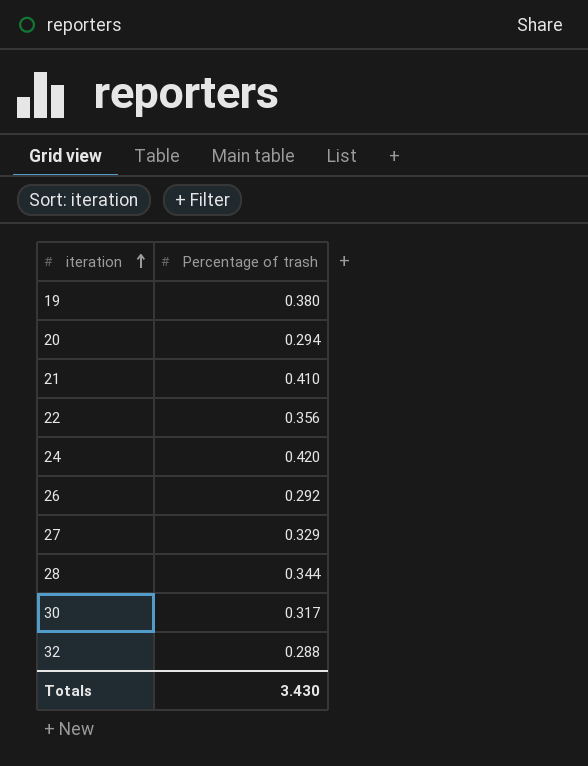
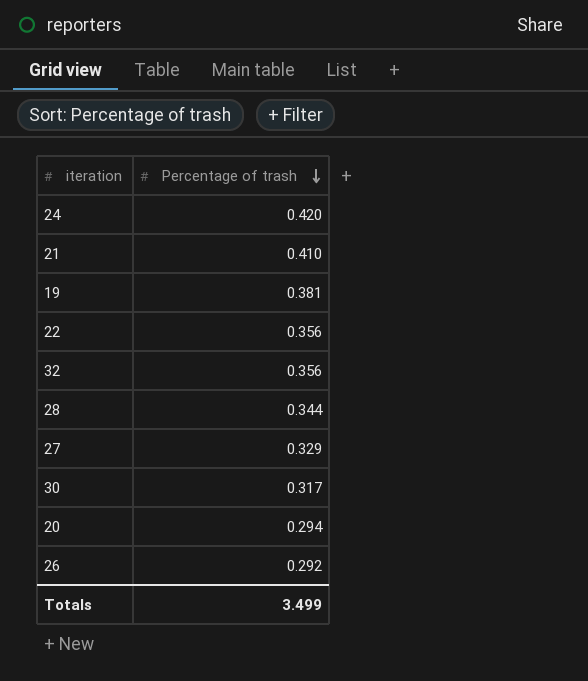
row order: iteration ascending -> Percentage of trash descending
19 | Percentage of trash: 0.380 -> 0.381
32 | Percentage of trash: 0.288 -> 0.356
Totals | Percentage of trash: 3.430 -> 3.499

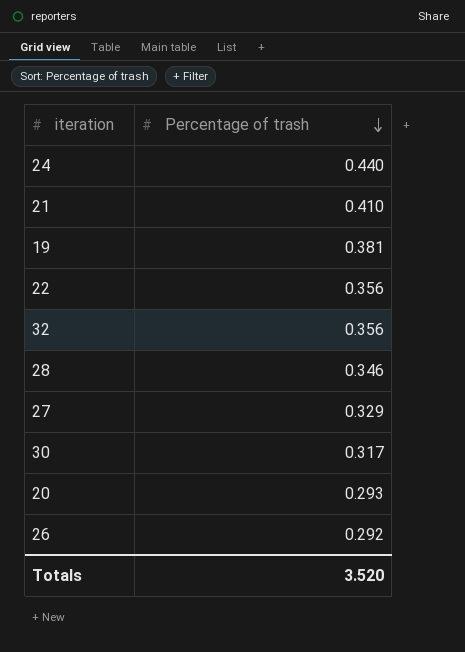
24 | Percentage of trash: 0.420 -> 0.440
28 | Percentage of trash: 0.344 -> 0.346
20 | Percentage of trash: 0.294 -> 0.293
Totals | Percentage of trash: 3.499 -> 3.520

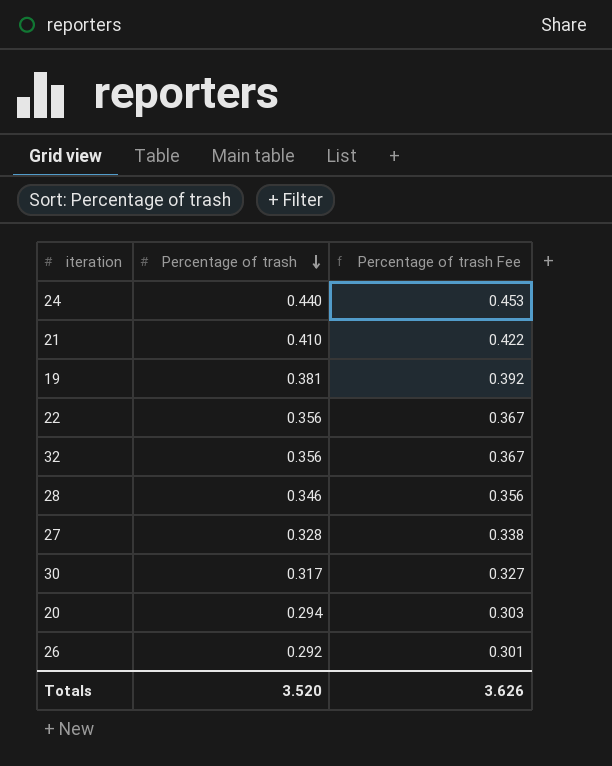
column Percentage of trash Fee | formula: none -> [Percentage of trash] * 1.03
27 | Percentage of trash: 0.329 -> 0.328
20 | Percentage of trash: 0.293 -> 0.294

